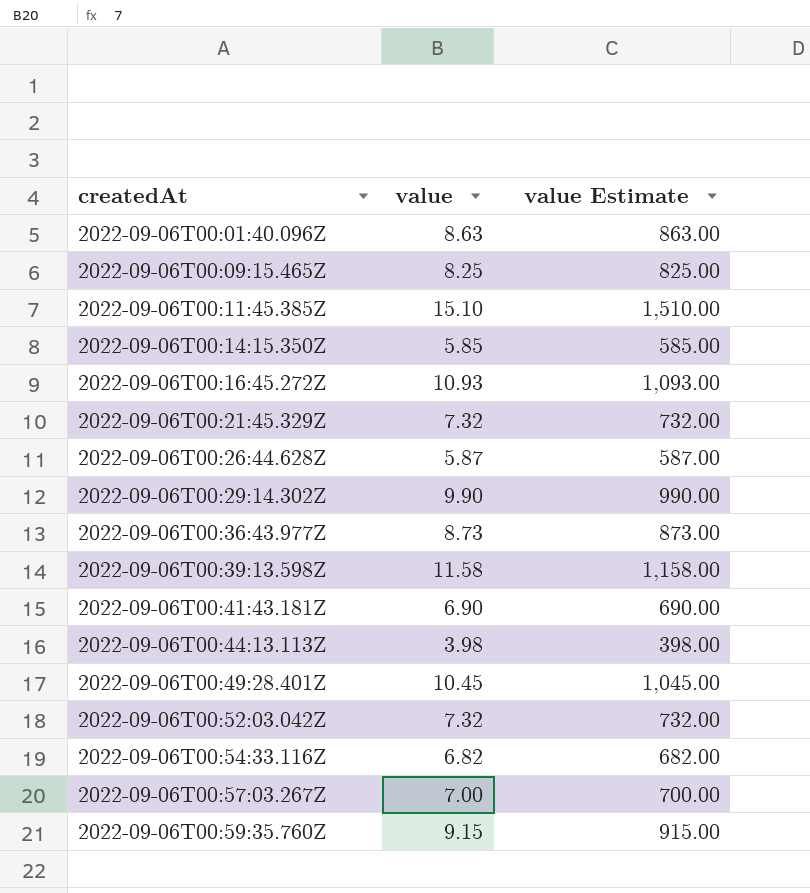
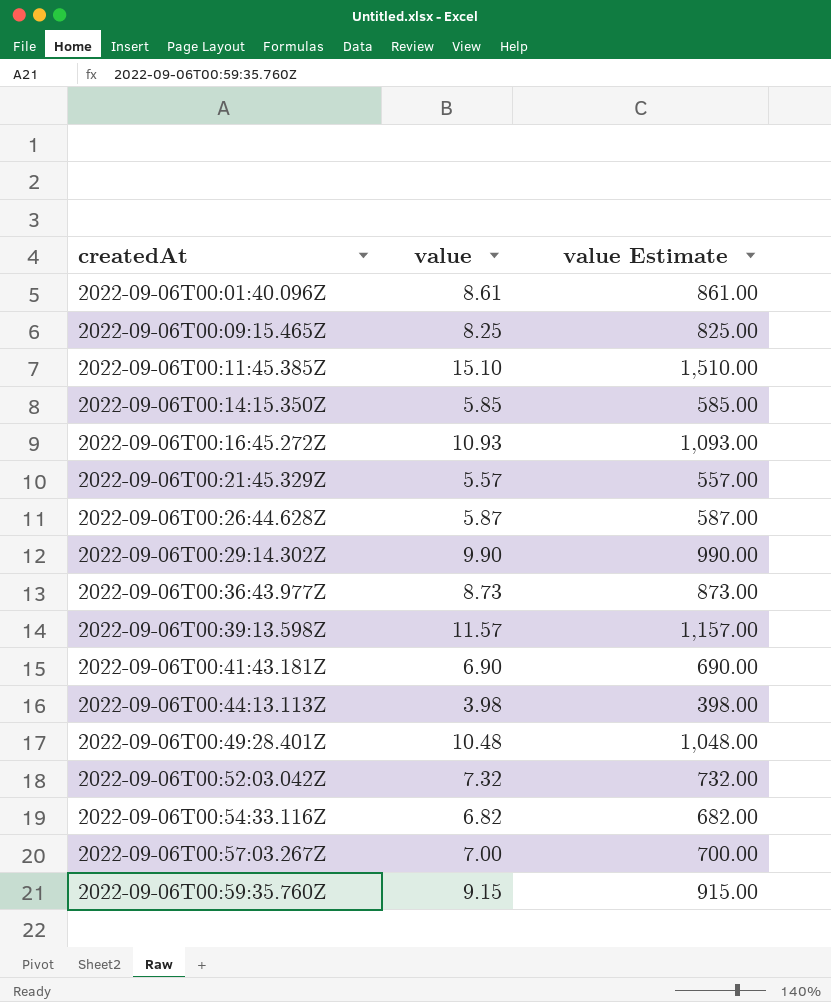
2022-09-06T00:01:40.096Z | value: 8.63 -> 8.61
2022-09-06T00:01:40.096Z | value Estimate: 863.00 -> 861.00
2022-09-06T00:21:45.329Z | value: 7.32 -> 5.57
2022-09-06T00:21:45.329Z | value Estimate: 732.00 -> 557.00
2022-09-06T00:39:13.598Z | value: 11.58 -> 11.57
2022-09-06T00:39:13.598Z | value Estimate: 1,158.00 -> 1,157.00
2022-09-06T00:49:28.401Z | value: 10.45 -> 10.48
2022-09-06T00:49:28.401Z | value Estimate: 1,045.00 -> 1,048.00

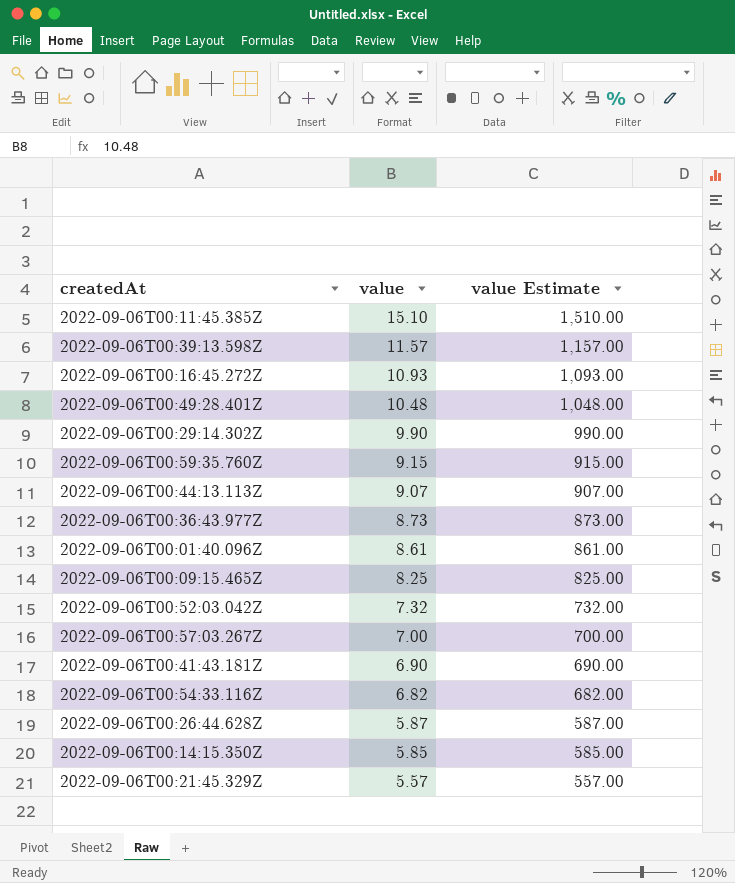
row order: createdAt ascending -> value descending
2022-09-06T00:44:13.113Z | value: 3.98 -> 9.07
2022-09-06T00:44:13.113Z | value Estimate: 398.00 -> 907.00

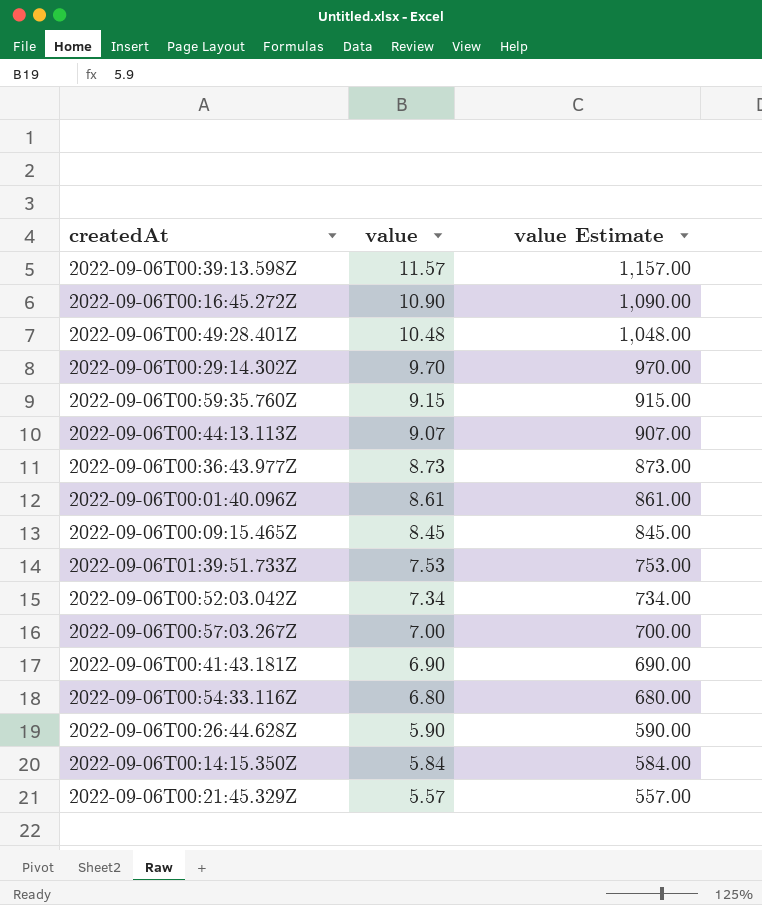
row 2022-09-06T00:11:45.385Z: 15.10 | 1,510.00 -> none
2022-09-06T00:16:45.272Z | value: 10.93 -> 10.90
2022-09-06T00:16:45.272Z | value Estimate: 1,093.00 -> 1,090.00
2022-09-06T00:29:14.302Z | value: 9.90 -> 9.70
2022-09-06T00:29:14.302Z | value Estimate: 990.00 -> 970.00
2022-09-06T00:09:15.465Z | value: 8.25 -> 8.45
2022-09-06T00:09:15.465Z | value Estimate: 825.00 -> 845.00
row 2022-09-06T01:39:51.733Z: none -> 7.53 | 753.00
2022-09-06T00:52:03.042Z | value: 7.32 -> 7.34
2022-09-06T00:52:03.042Z | value Estimate: 732.00 -> 734.00
2022-09-06T00:54:33.116Z | value: 6.82 -> 6.80
2022-09-06T00:54:33.116Z | value Estimate: 682.00 -> 680.00
2022-09-06T00:26:44.628Z | value: 5.87 -> 5.90
2022-09-06T00:26:44.628Z | value Estimate: 587.00 -> 590.00
2022-09-06T00:14:15.350Z | value: 5.85 -> 5.84
2022-09-06T00:14:15.350Z | value Estimate: 585.00 -> 584.00

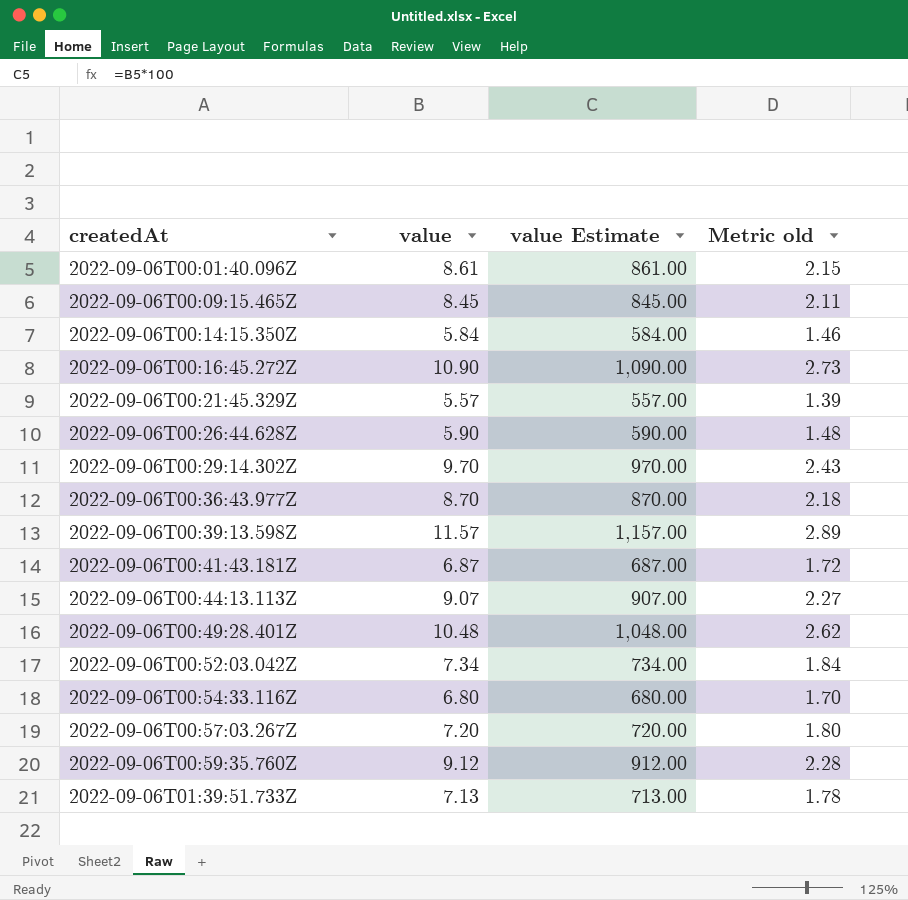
row order: value descending -> createdAt ascending
column Metric old | formula: none -> [value] * 0.25
2022-09-06T00:36:43.977Z | value: 8.73 -> 8.70
2022-09-06T00:36:43.977Z | value Estimate: 873.00 -> 870.00
2022-09-06T00:41:43.181Z | value: 6.90 -> 6.87
2022-09-06T00:41:43.181Z | value Estimate: 690.00 -> 687.00
2022-09-06T00:57:03.267Z | value: 7.00 -> 7.20
2022-09-06T00:57:03.267Z | value Estimate: 700.00 -> 720.00
2022-09-06T00:59:35.760Z | value: 9.15 -> 9.12
2022-09-06T00:59:35.760Z | value Estimate: 915.00 -> 912.00
2022-09-06T01:39:51.733Z | value: 7.53 -> 7.13
2022-09-06T01:39:51.733Z | value Estimate: 753.00 -> 713.00

